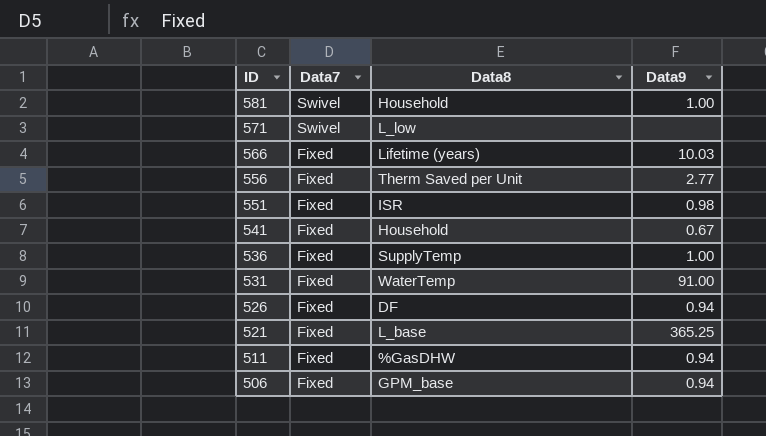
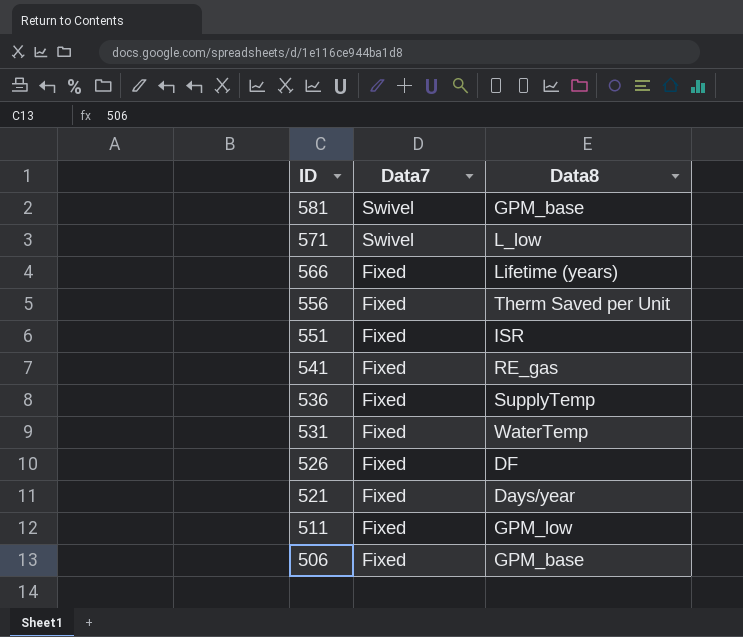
column Data9 | position: 4 -> none
581 | Data8: Household -> GPM_base
541 | Data8: Household -> RE_gas
521 | Data8: L_base -> Days/year
511 | Data8: %GasDHW -> GPM_low

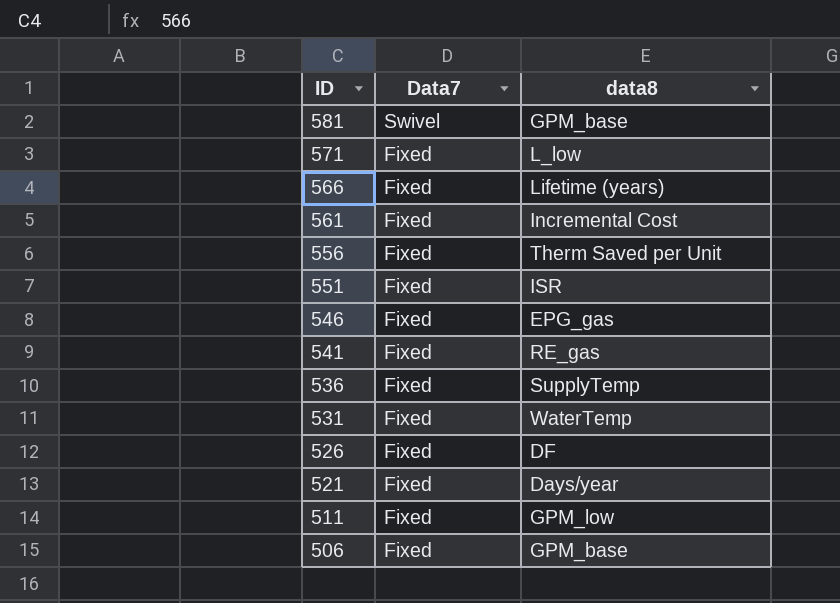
column name: Data8 -> data8
571 | Data7: Swivel -> Fixed
row 561: none -> Fixed | Incremental Cost
row 546: none -> Fixed | EPG_gas

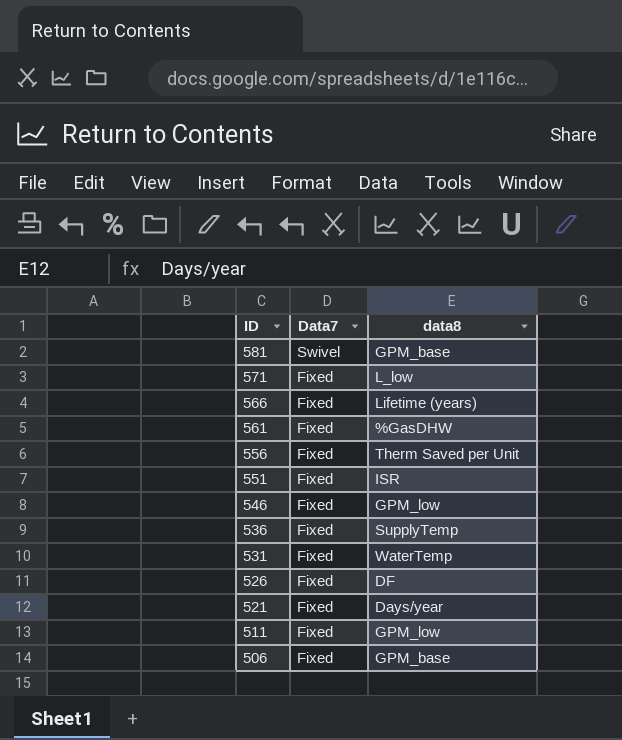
row 541: Fixed | RE_gas -> none
561 | data8: Incremental Cost -> %GasDHW
546 | data8: EPG_gas -> GPM_low

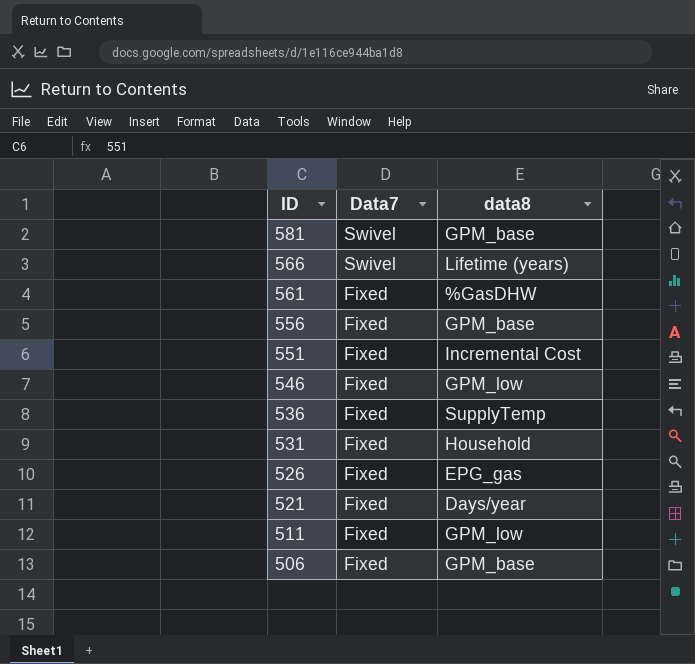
row 571: Fixed | L_low -> none
566 | Data7: Fixed -> Swivel
556 | data8: Therm Saved per Unit -> GPM_base
551 | data8: ISR -> Incremental Cost
531 | data8: WaterTemp -> Household
526 | data8: DF -> EPG_gas

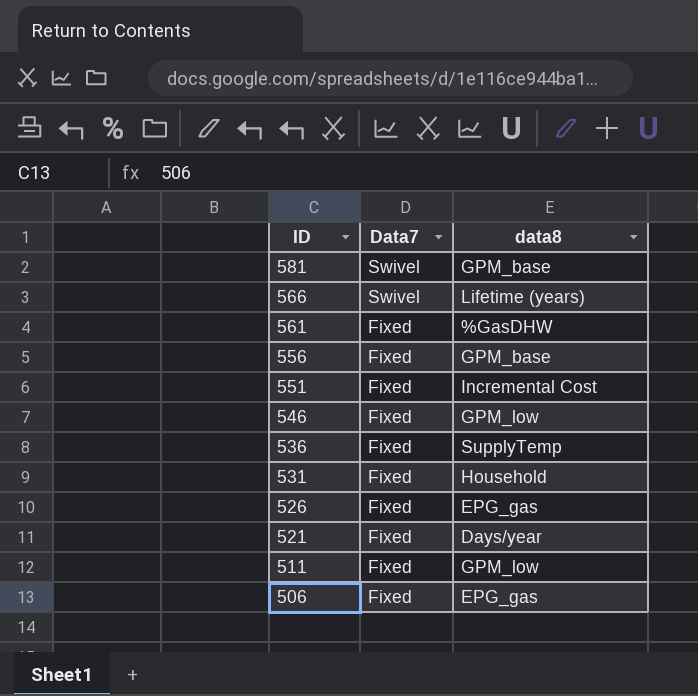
506 | data8: GPM_base -> EPG_gas

